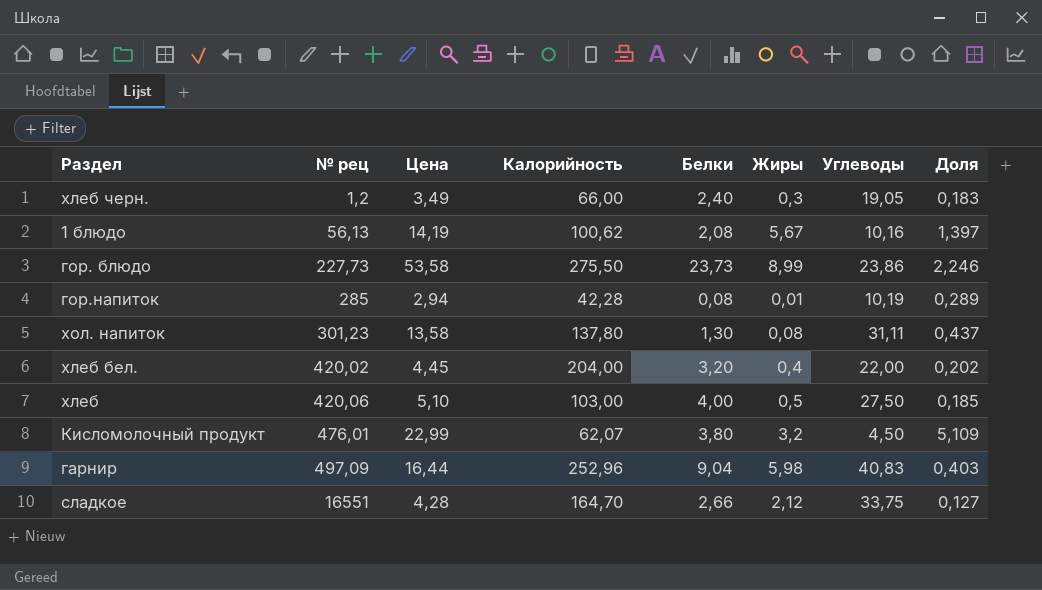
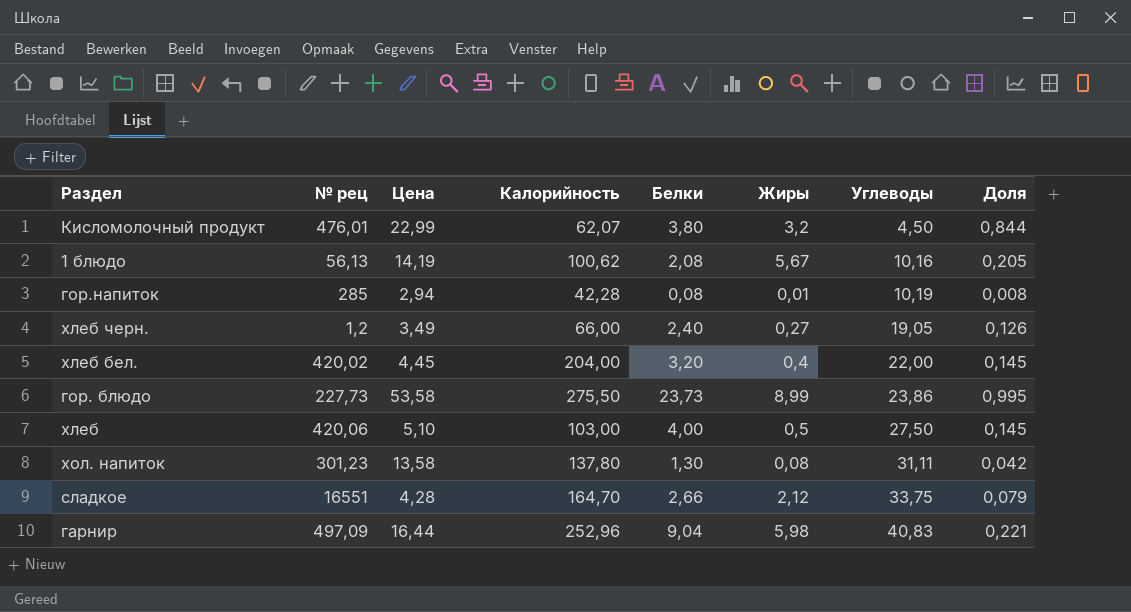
row order: № рец ascending -> Углеводы ascending
column Доля | formula: [Цена] / [Углеводы] -> [Белки] / [Углеводы]
хлеб черн. | Жиры: 0,3 -> 0,27

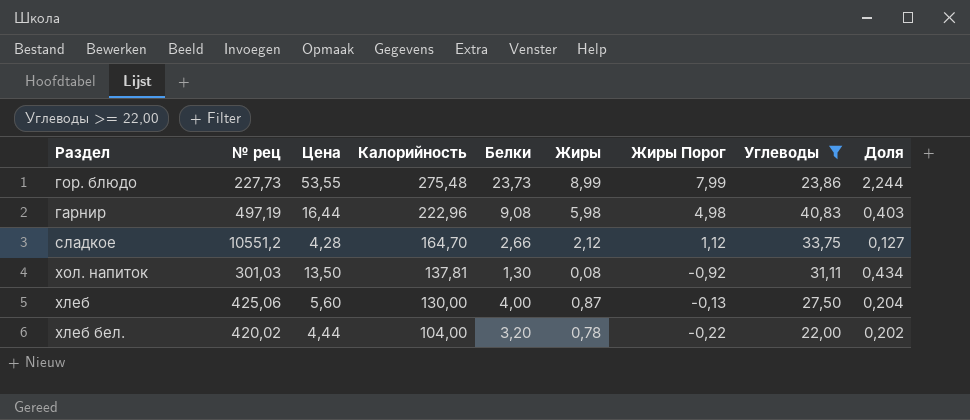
filter: none -> Углеводы >= 22,00
row order: Углеводы ascending -> Калорийность descending
column Жиры Порог | formula: none -> [Жиры] - 1
column Доля | formula: [Белки] / [Углеводы] -> [Цена] / [Углеводы]
гор. блюдо | Цена: 53,58 -> 53,55
гор. блюдо | Калорийность: 275,50 -> 275,48
гарнир | № рец: 497,09 -> 497,19
гарнир | Калорийность: 252,96 -> 222,96
гарнир | Белки: 9,04 -> 9,08
сладкое | № рец: 16551 -> 10551,2
хол. напиток | № рец: 301,23 -> 301,03
хол. напиток | Цена: 13,58 -> 13,50
хол. напиток | Калорийность: 137,80 -> 137,81
хлеб | № рец: 420,06 -> 425,06
хлеб | Цена: 5,10 -> 5,60
хлеб | Калорийность: 103,00 -> 130,00
хлеб | Жиры: 0,5 -> 0,87
хлеб бел. | Цена: 4,45 -> 4,44
хлеб бел. | Калорийность: 204,00 -> 104,00
хлеб бел. | Жиры: 0,4 -> 0,78

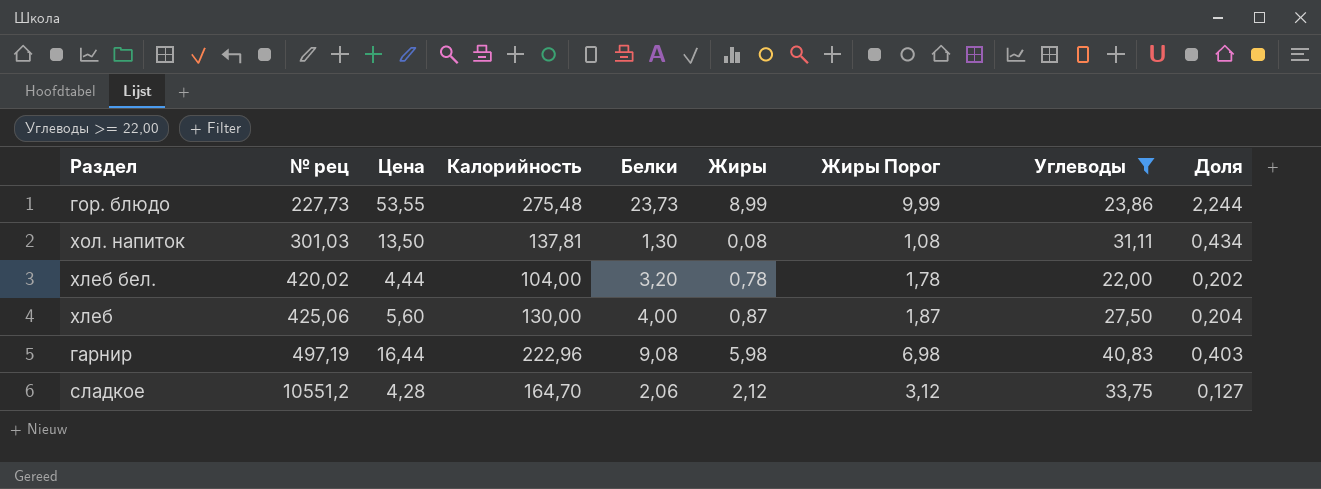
row order: Калорийность descending -> № рец ascending
column Жиры Порог | formula: [Жиры] - 1 -> [Жиры] + 1
сладкое | Белки: 2,66 -> 2,06

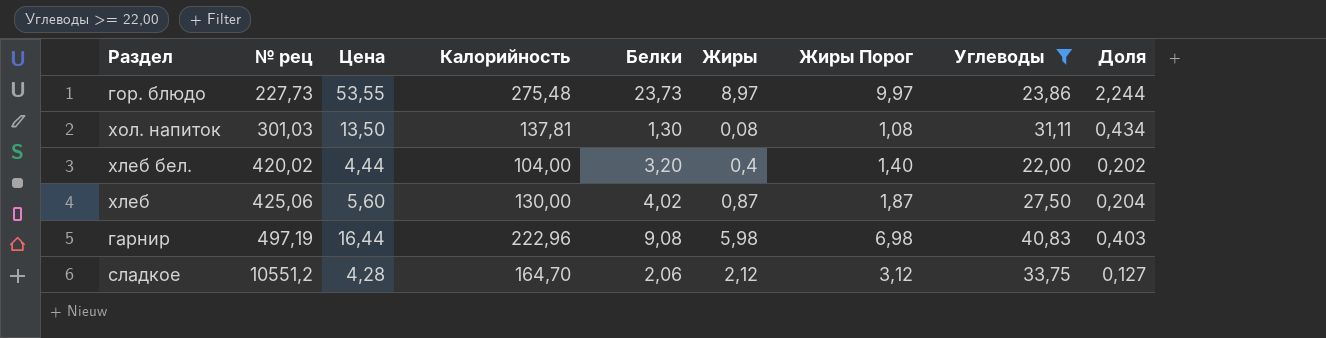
гор. блюдо | Жиры: 8,99 -> 8,97
гор. блюдо | Жиры Порог: 9,99 -> 9,97
хлеб бел. | Жиры: 0,78 -> 0,4
хлеб бел. | Жиры Порог: 1,78 -> 1,40
хлеб | Белки: 4,00 -> 4,02

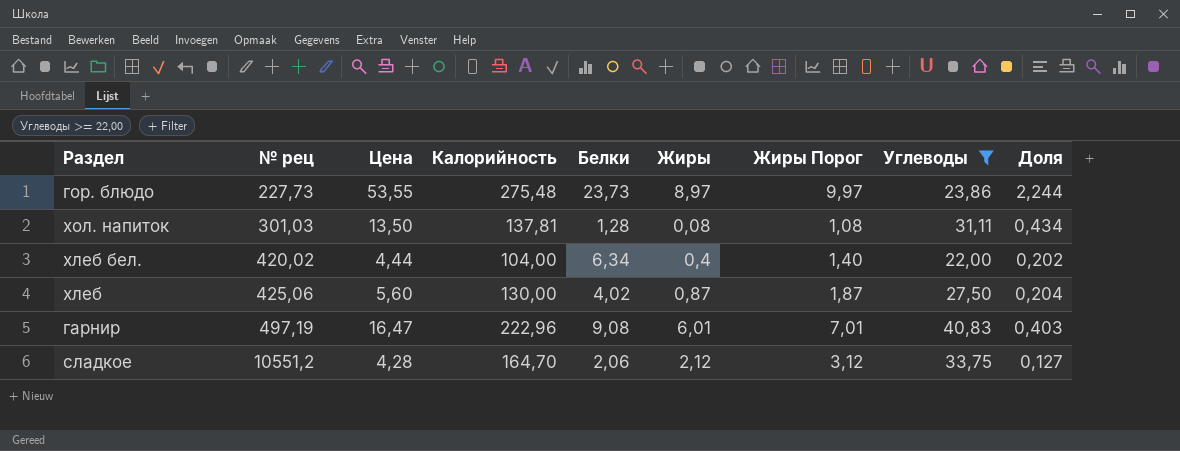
хол. напиток | Белки: 1,30 -> 1,28
хлеб бел. | Белки: 3,20 -> 6,34
гарнир | Цена: 16,44 -> 16,47
гарнир | Жиры: 5,98 -> 6,01
гарнир | Жиры Порог: 6,98 -> 7,01

